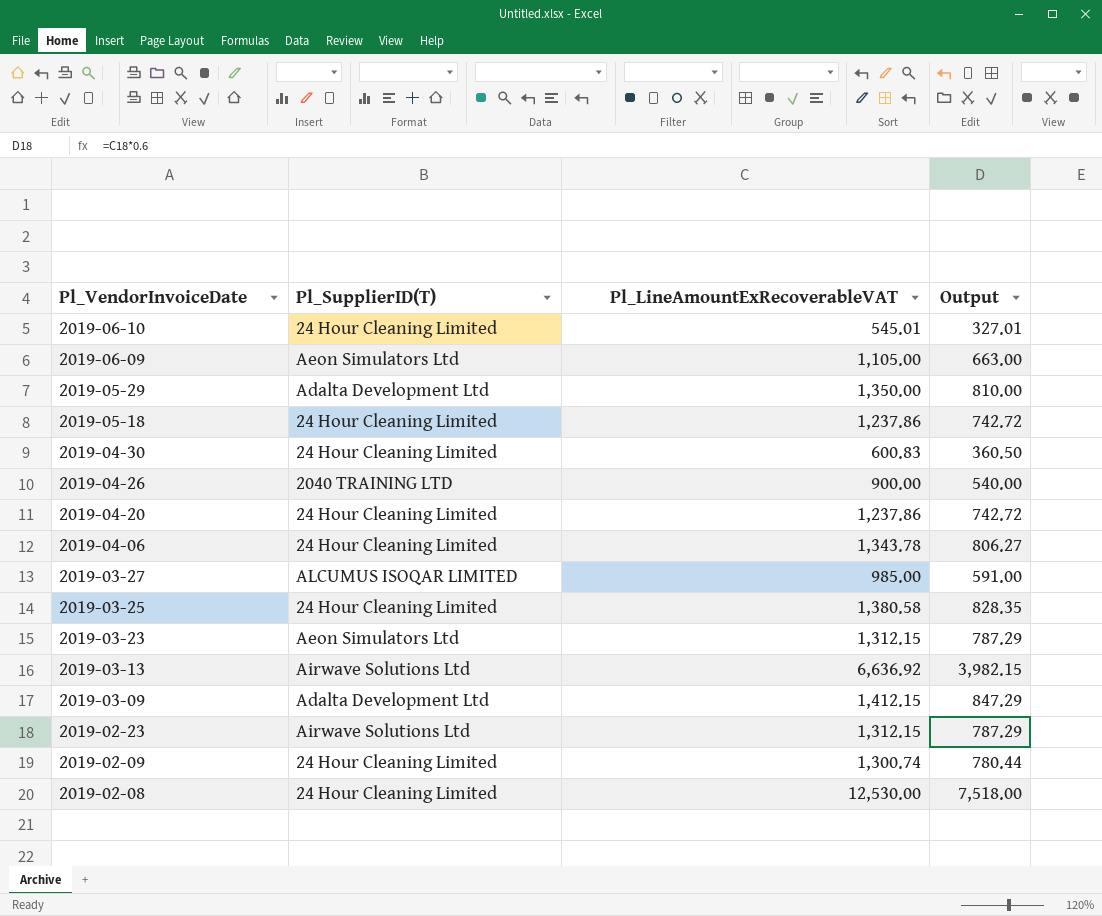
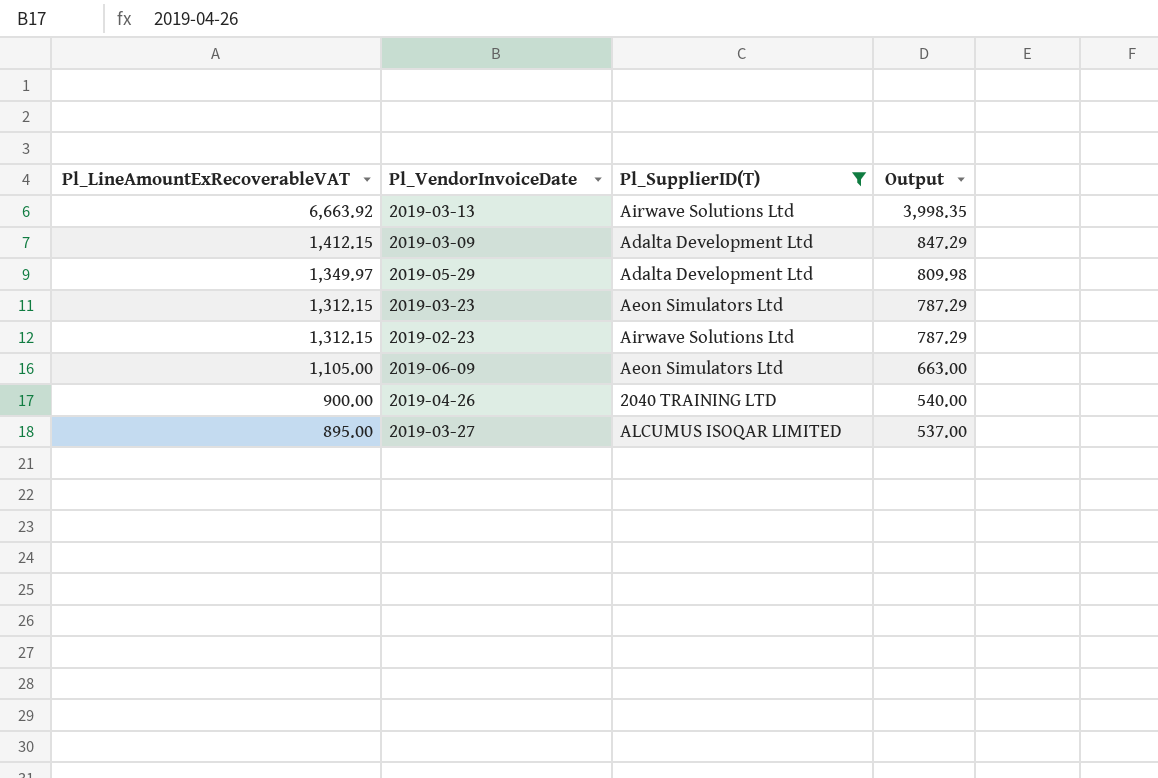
filter: none -> Pl_SupplierID(T) != 24 Hour Cleaning Limited
row order: Pl_VendorInvoiceDate descending -> Pl_LineAmountExRecoverableVAT descending
column Pl_LineAmountExRecoverableVAT | position: 3 -> 1
2019-03-13 | Pl_LineAmountExRecoverableVAT: 6,636.92 -> 6,663.92
2019-03-13 | Output: 3,982.15 -> 3,998.35
2019-05-29 | Pl_LineAmountExRecoverableVAT: 1,350.00 -> 1,349.97
2019-05-29 | Output: 810.00 -> 809.98
2019-03-27 | Pl_LineAmountExRecoverableVAT: 985.00 -> 895.00
2019-03-27 | Output: 591.00 -> 537.00

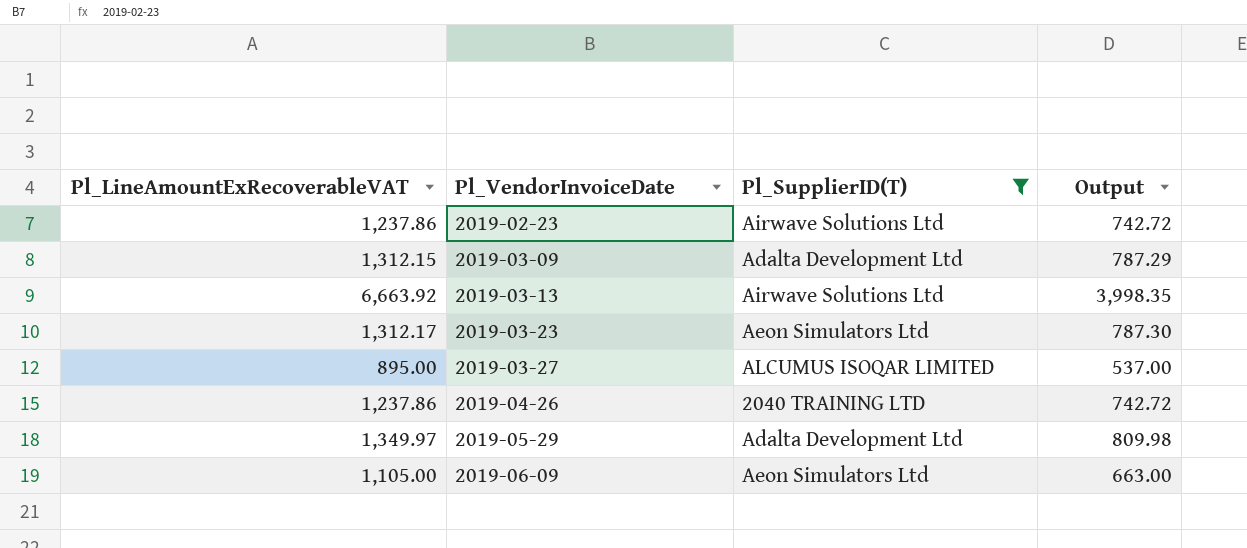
row order: Pl_LineAmountExRecoverableVAT descending -> Pl_VendorInvoiceDate ascending
2019-02-23 | Pl_LineAmountExRecoverableVAT: 1,312.15 -> 1,237.86
2019-02-23 | Output: 787.29 -> 742.72
2019-03-09 | Pl_LineAmountExRecoverableVAT: 1,412.15 -> 1,312.15
2019-03-09 | Output: 847.29 -> 787.29
2019-03-23 | Pl_LineAmountExRecoverableVAT: 1,312.15 -> 1,312.17
2019-03-23 | Output: 787.29 -> 787.30
2019-04-26 | Pl_LineAmountExRecoverableVAT: 900.00 -> 1,237.86
2019-04-26 | Output: 540.00 -> 742.72

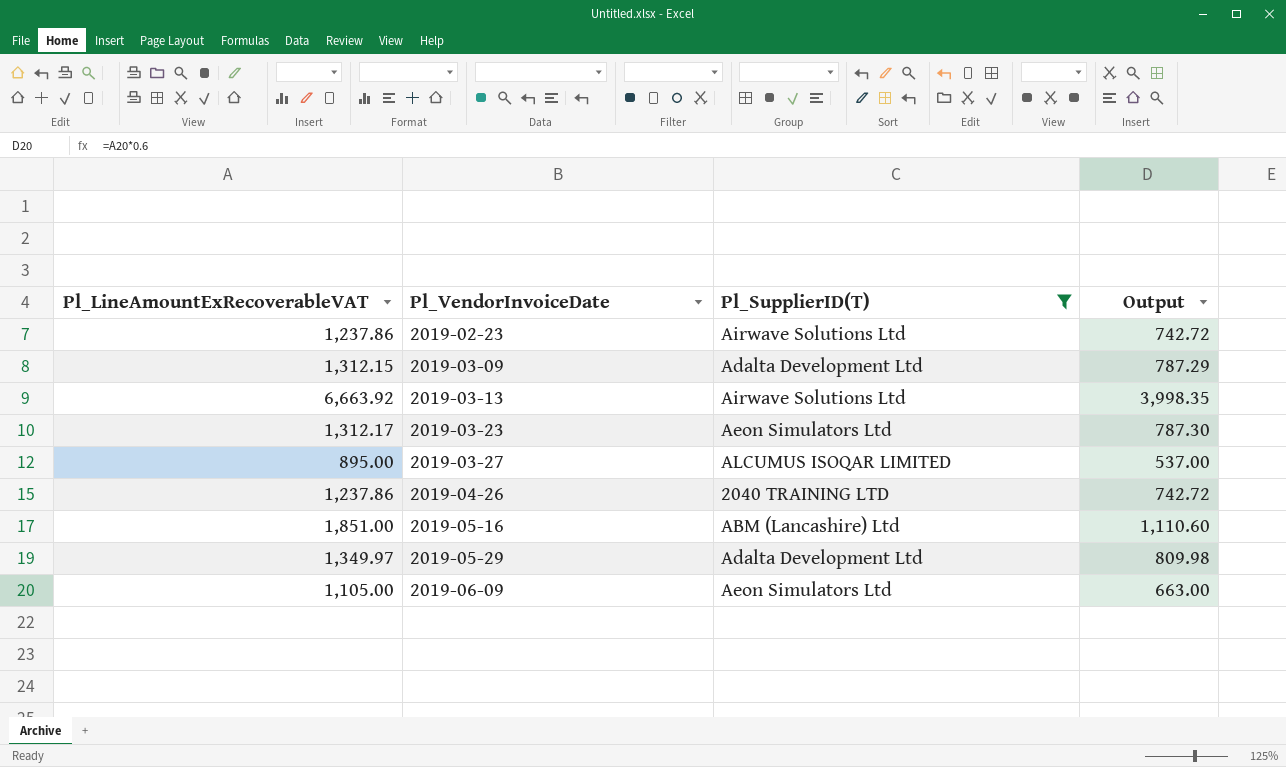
row 2019-05-16: none -> 1,851.00 | ABM (Lancashire) Ltd | 1,110.60

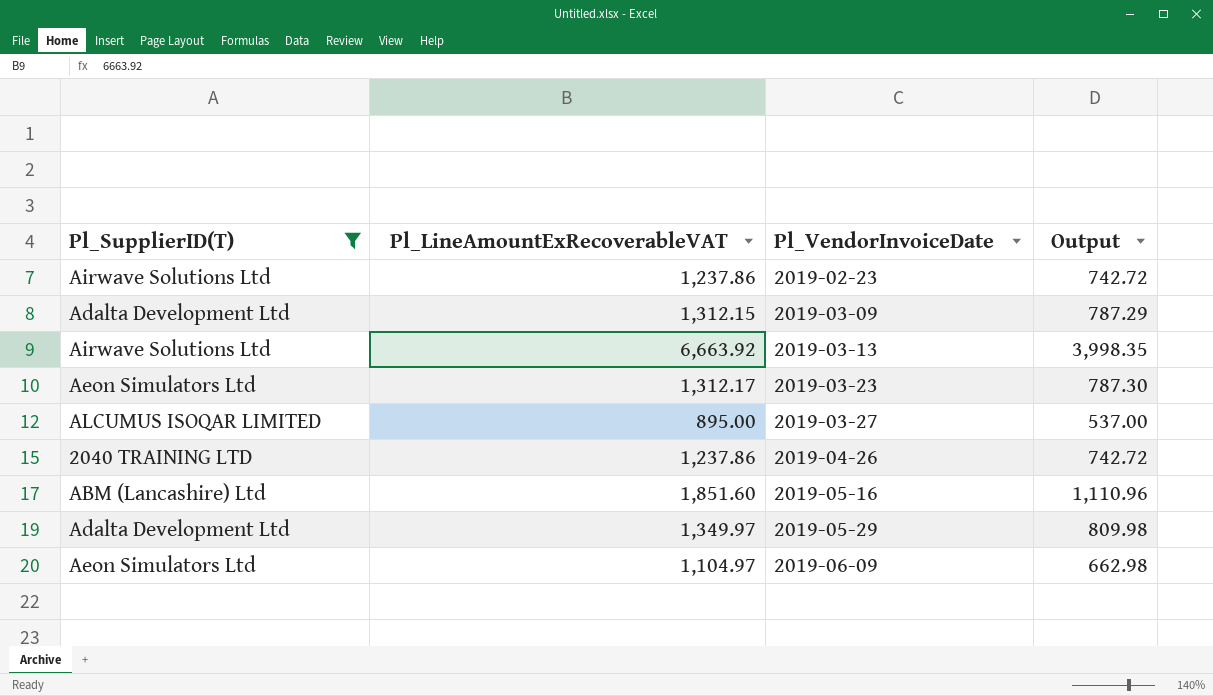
column Pl_SupplierID(T) | position: 3 -> 1
2019-05-16 | Pl_LineAmountExRecoverableVAT: 1,851.00 -> 1,851.60
2019-05-16 | Output: 1,110.60 -> 1,110.96
2019-06-09 | Pl_LineAmountExRecoverableVAT: 1,105.00 -> 1,104.97
2019-06-09 | Output: 663.00 -> 662.98

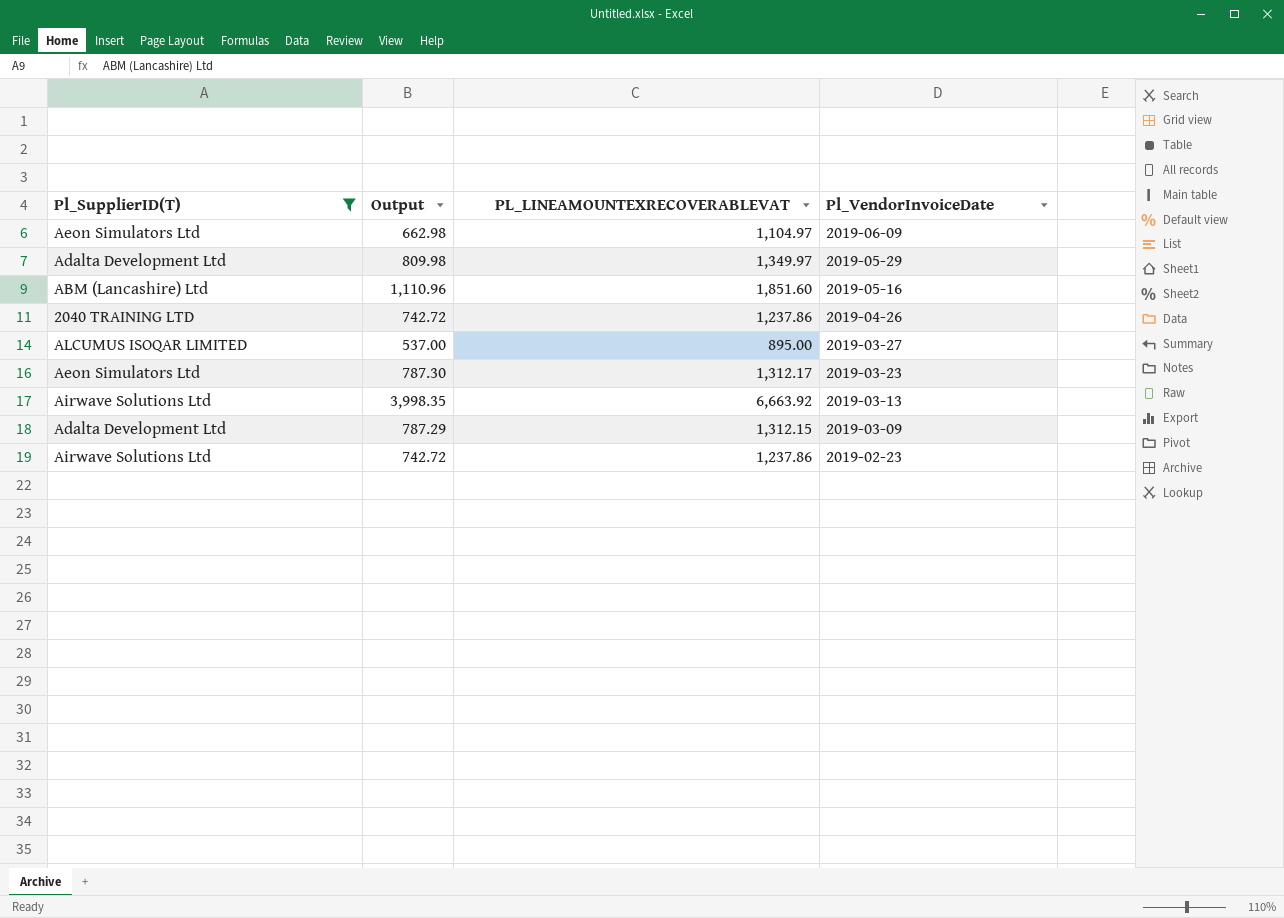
row order: Pl_VendorInvoiceDate ascending -> Pl_VendorInvoiceDate descending
column Output | position: 4 -> 2
column name: Pl_LineAmountExRecoverableVAT -> PL_LINEAMOUNTEXRECOVERABLEVAT

